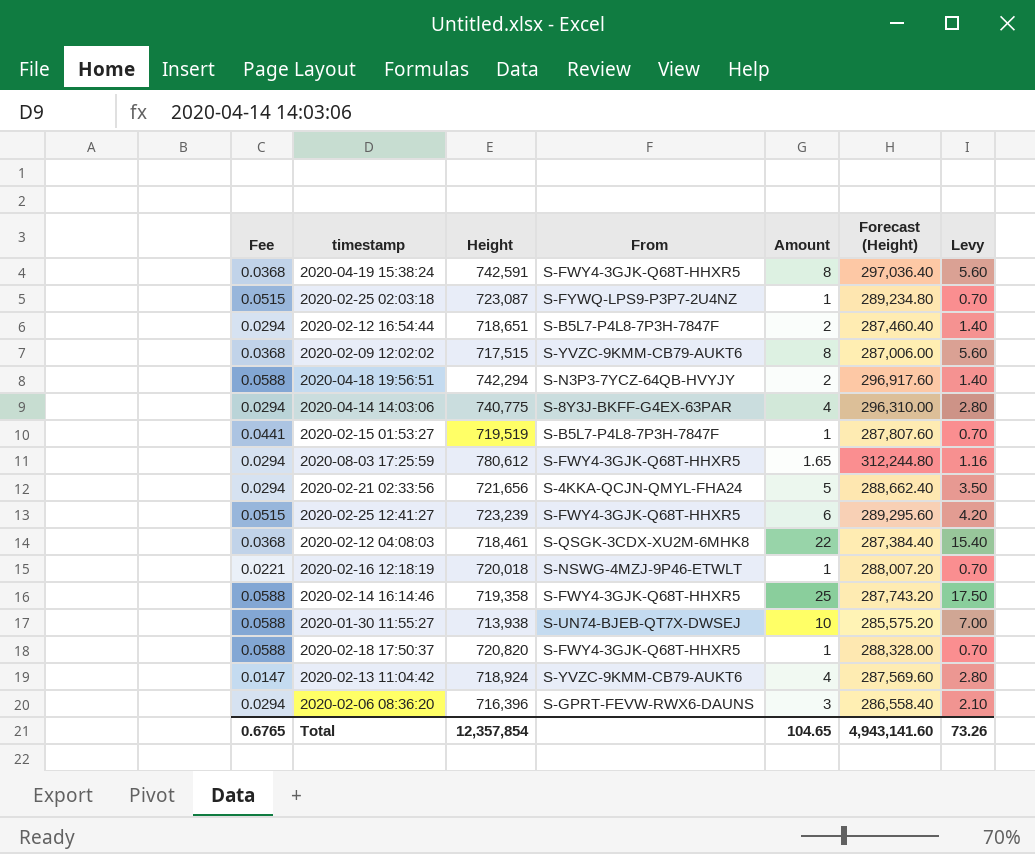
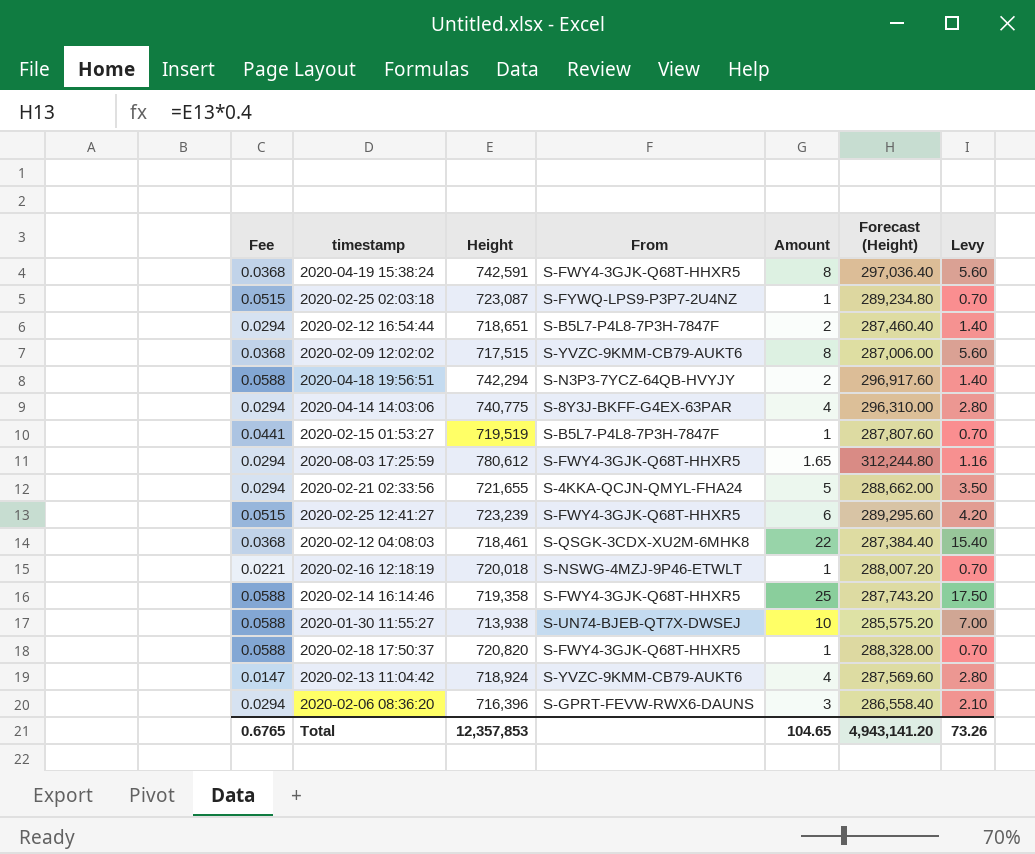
2020-02-21 02:33:56 | Height: 721,656 -> 721,655
2020-02-21 02:33:56 | Forecast (Height): 288,662.40 -> 288,662.00
Total | Height: 12,357,854 -> 12,357,853
Total | Forecast (Height): 4,943,141.60 -> 4,943,141.20

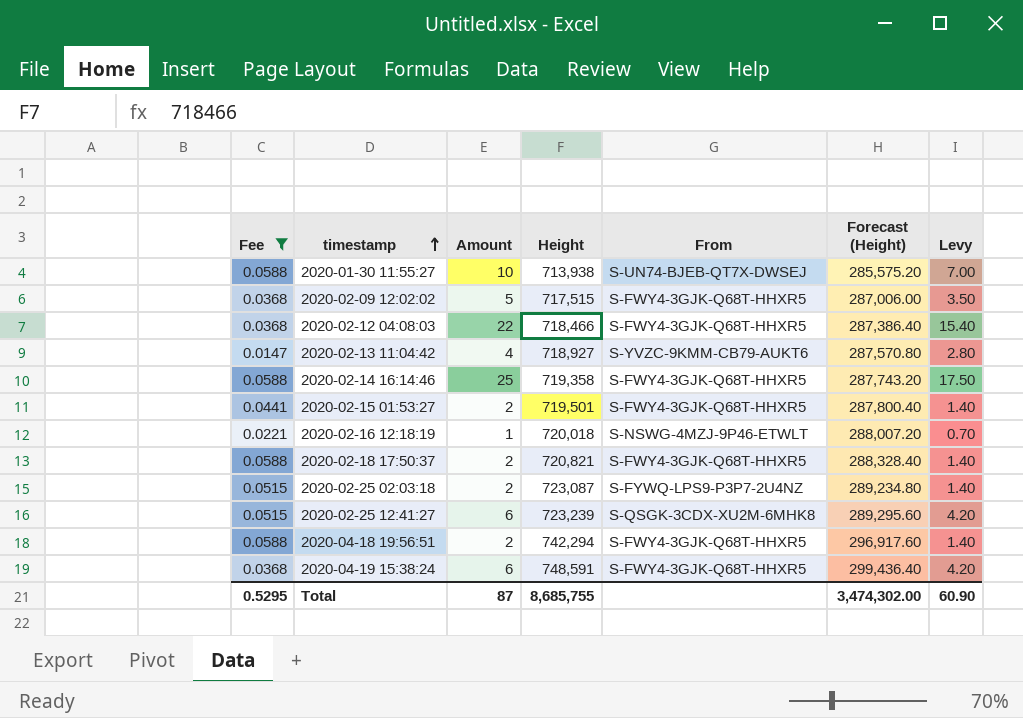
filter: none -> Fee != 0.0294
row order: none -> timestamp ascending
column Amount | position: 5 -> 3
2020-02-09 12:02:02 | Amount: 8 -> 5
2020-02-09 12:02:02 | From: S-YVZC-9KMM-CB79-AUKT6 -> S-FWY4-3GJK-Q68T-HHXR5
2020-02-09 12:02:02 | Levy: 5.60 -> 3.50
2020-02-12 04:08:03 | Height: 718,461 -> 718,466
2020-02-12 04:08:03 | From: S-QSGK-3CDX-XU2M-6MHK8 -> S-FWY4-3GJK-Q68T-HHXR5
2020-02-12 04:08:03 | Forecast (Height): 287,384.40 -> 287,386.40
2020-02-13 11:04:42 | Height: 718,924 -> 718,927
2020-02-13 11:04:42 | Forecast (Height): 287,569.60 -> 287,570.80
2020-02-15 01:53:27 | Amount: 1 -> 2
2020-02-15 01:53:27 | Height: 719,519 -> 719,501
2020-02-15 01:53:27 | From: S-B5L7-P4L8-7P3H-7847F -> S-FWY4-3GJK-Q68T-HHXR5
2020-02-15 01:53:27 | Forecast (Height): 287,807.60 -> 287,800.40
2020-02-15 01:53:27 | Levy: 0.70 -> 1.40
2020-02-18 17:50:37 | Amount: 1 -> 2
2020-02-18 17:50:37 | Height: 720,820 -> 720,821
2020-02-18 17:50:37 | Forecast (Height): 288,328.00 -> 288,328.40
2020-02-18 17:50:37 | Levy: 0.70 -> 1.40
2020-02-25 02:03:18 | Amount: 1 -> 2
2020-02-25 02:03:18 | Levy: 0.70 -> 1.40
2020-02-25 12:41:27 | From: S-FWY4-3GJK-Q68T-HHXR5 -> S-QSGK-3CDX-XU2M-6MHK8
2020-04-18 19:56:51 | From: S-N3P3-7YCZ-64QB-HVYJY -> S-FWY4-3GJK-Q68T-HHXR5
2020-04-19 15:38:24 | Amount: 8 -> 6
2020-04-19 15:38:24 | Height: 742,591 -> 748,591
2020-04-19 15:38:24 | Forecast (Height): 297,036.40 -> 299,436.40
2020-04-19 15:38:24 | Levy: 5.60 -> 4.20
Total | Fee: 0.6765 -> 0.5295
Total | Amount: 104.65 -> 87
Total | Height: 12,357,853 -> 8,685,755
Total | Forecast (Height): 4,943,141.20 -> 3,474,302.00
Total | Levy: 73.26 -> 60.90

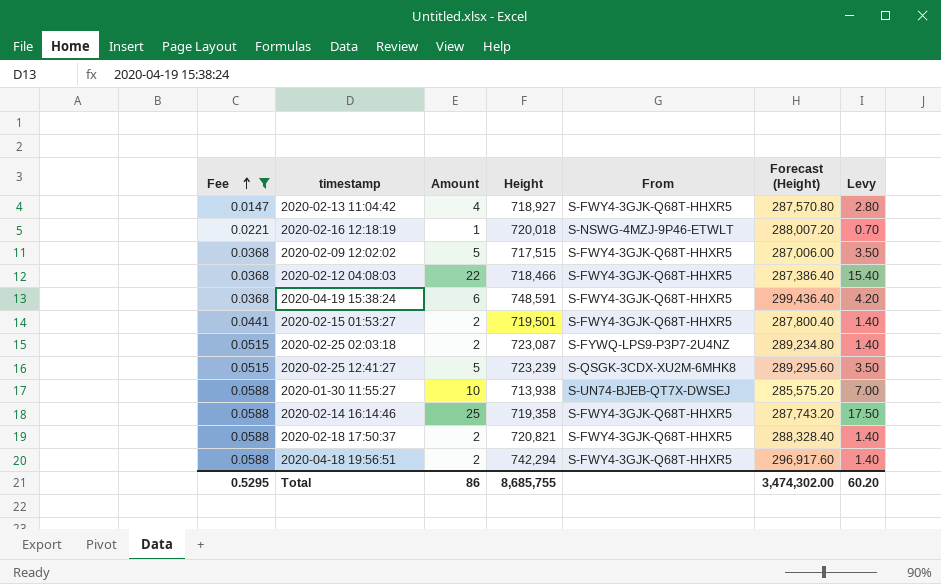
row order: timestamp ascending -> Fee ascending
2020-02-13 11:04:42 | From: S-YVZC-9KMM-CB79-AUKT6 -> S-FWY4-3GJK-Q68T-HHXR5
2020-02-25 12:41:27 | Amount: 6 -> 5
2020-02-25 12:41:27 | Levy: 4.20 -> 3.50
Total | Amount: 87 -> 86
Total | Levy: 60.90 -> 60.20

